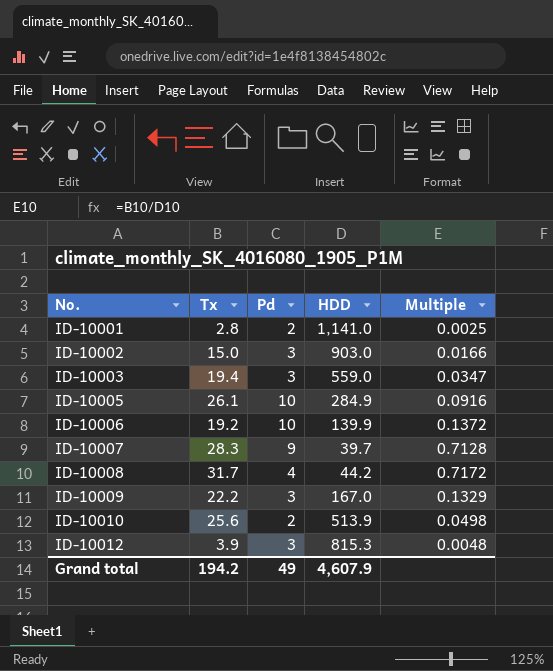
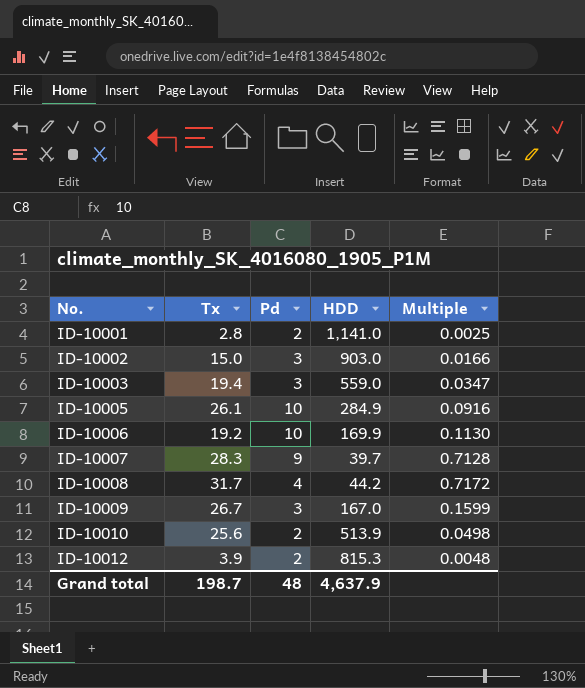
ID-10006 | HDD: 139.9 -> 169.9
ID-10006 | Multiple: 0.1372 -> 0.1130
ID-10009 | Tx: 22.2 -> 26.7
ID-10009 | Multiple: 0.1329 -> 0.1599
ID-10012 | Pd: 3 -> 2
Grand total | Tx: 194.2 -> 198.7
Grand total | Pd: 49 -> 48
Grand total | HDD: 4,607.9 -> 4,637.9

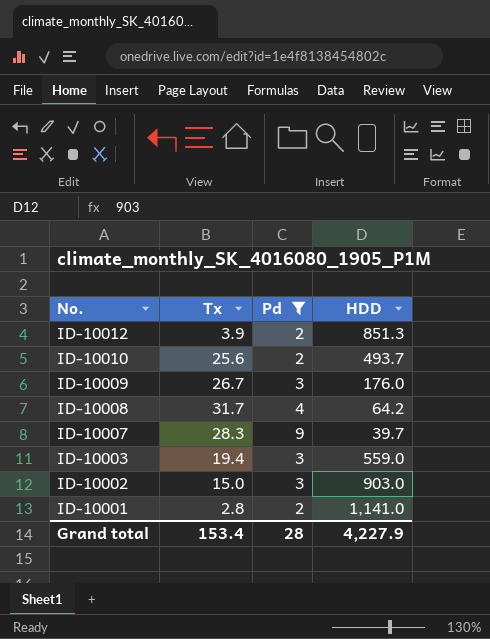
filter: none -> Pd != 10
row order: No. ascending -> No. descending
column Multiple | formula: [Tx] / [HDD] -> none
ID-10012 | HDD: 815.3 -> 851.3
ID-10010 | HDD: 513.9 -> 493.7
ID-10009 | HDD: 167.0 -> 176.0
ID-10008 | HDD: 44.2 -> 64.2
Grand total | Tx: 198.7 -> 153.4
Grand total | Pd: 48 -> 28
Grand total | HDD: 4,637.9 -> 4,227.9

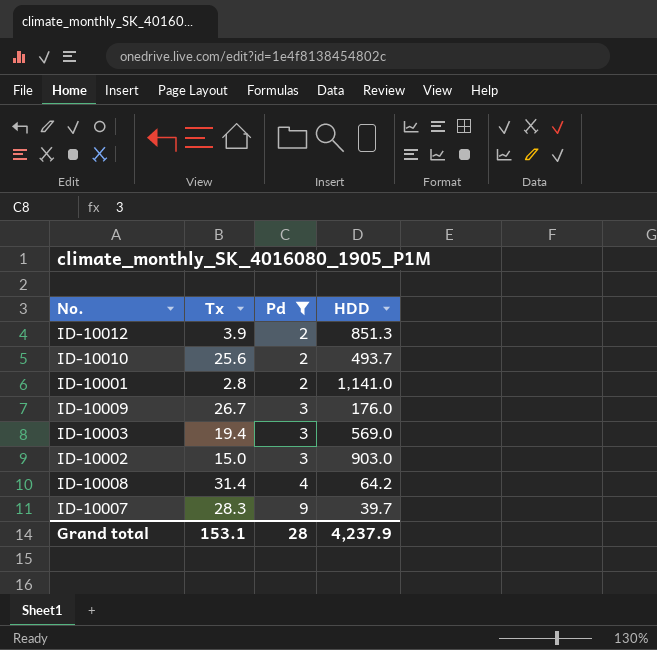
row order: No. descending -> Pd ascending
ID-10003 | HDD: 559.0 -> 569.0
ID-10008 | Tx: 31.7 -> 31.4
Grand total | Tx: 153.4 -> 153.1
Grand total | HDD: 4,227.9 -> 4,237.9

